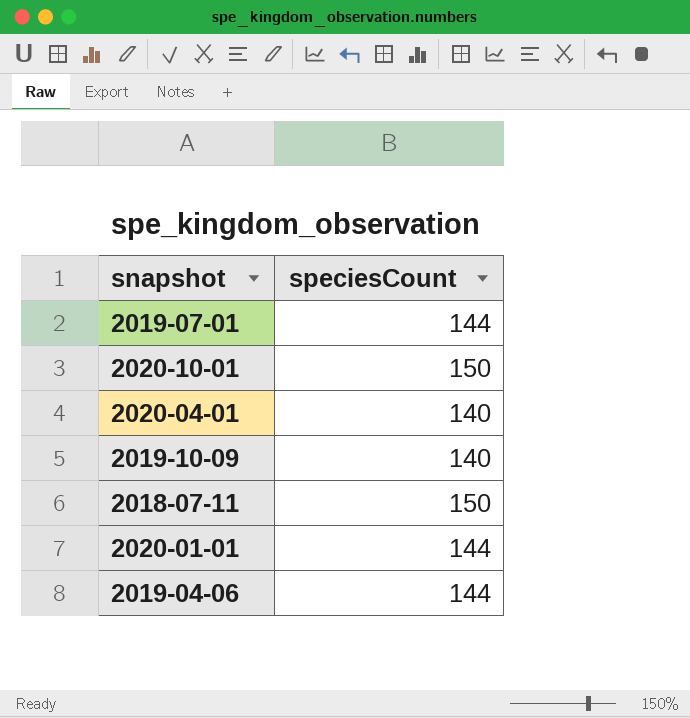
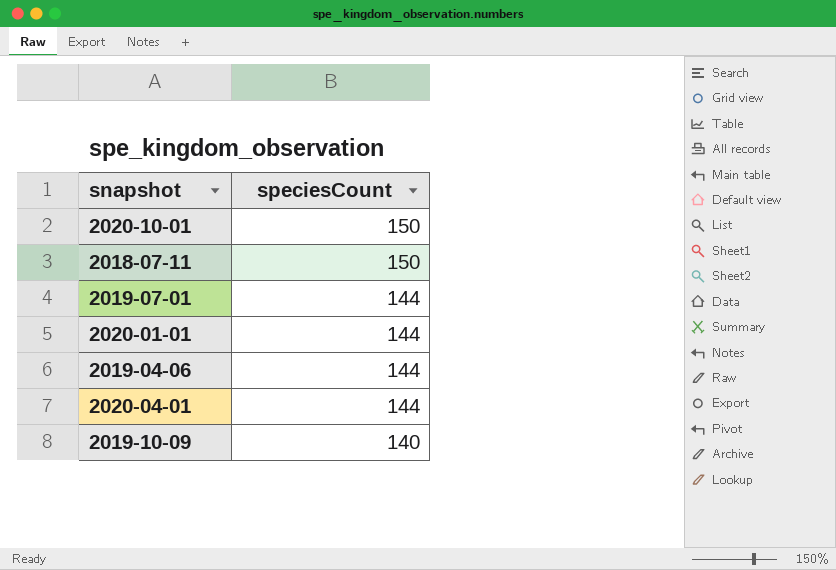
row order: none -> speciesCount descending
2020-04-01 | speciesCount: 140 -> 144

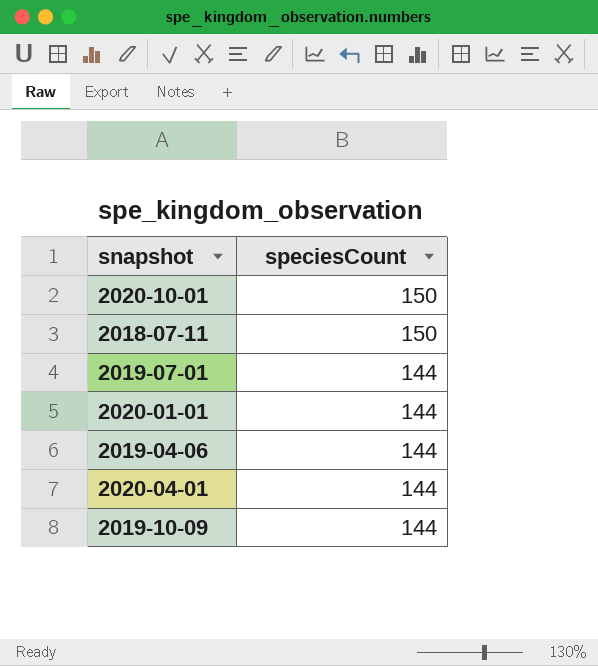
2019-10-09 | speciesCount: 140 -> 144

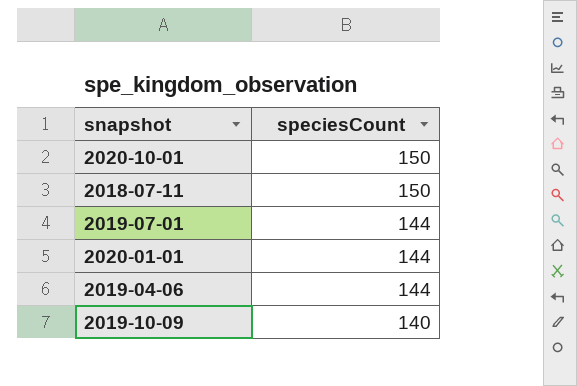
row 2020-04-01: 144 -> none
2019-10-09 | speciesCount: 144 -> 140

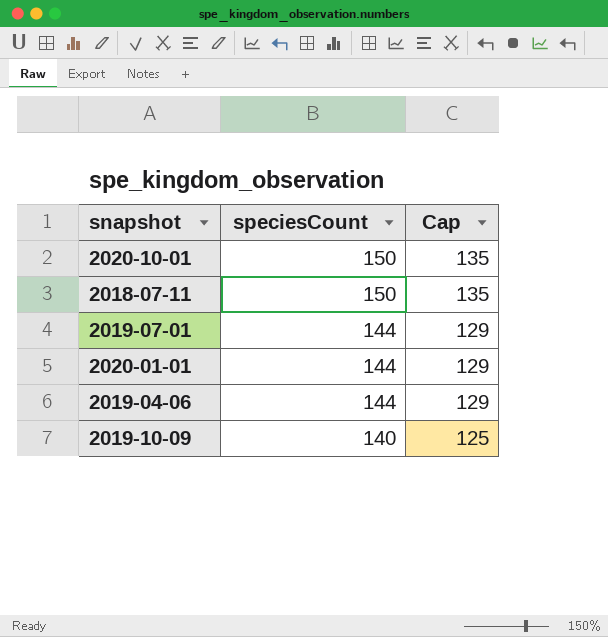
column Cap | formula: none -> [speciesCount] - 15

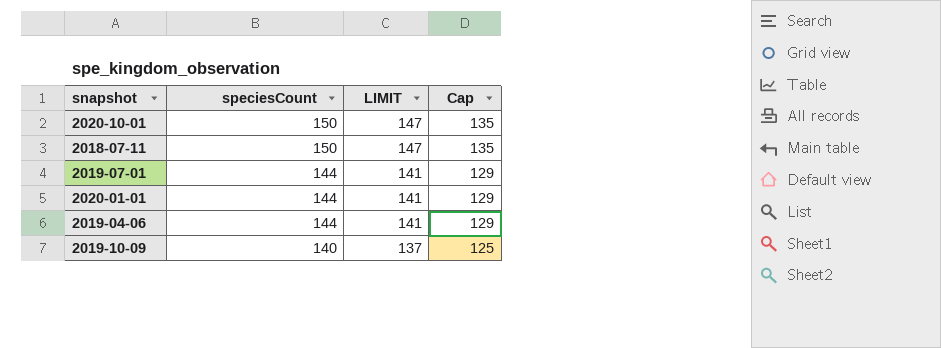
column LIMIT | formula: none -> [speciesCount] - 3

